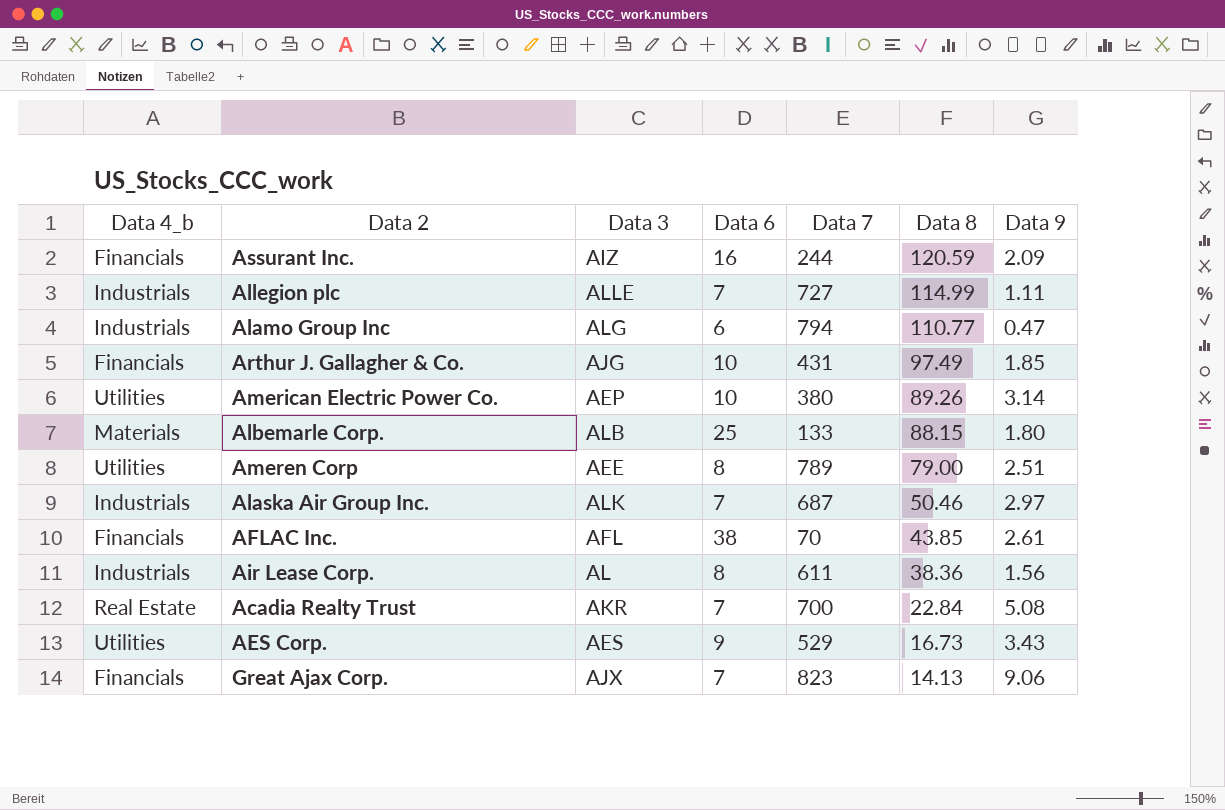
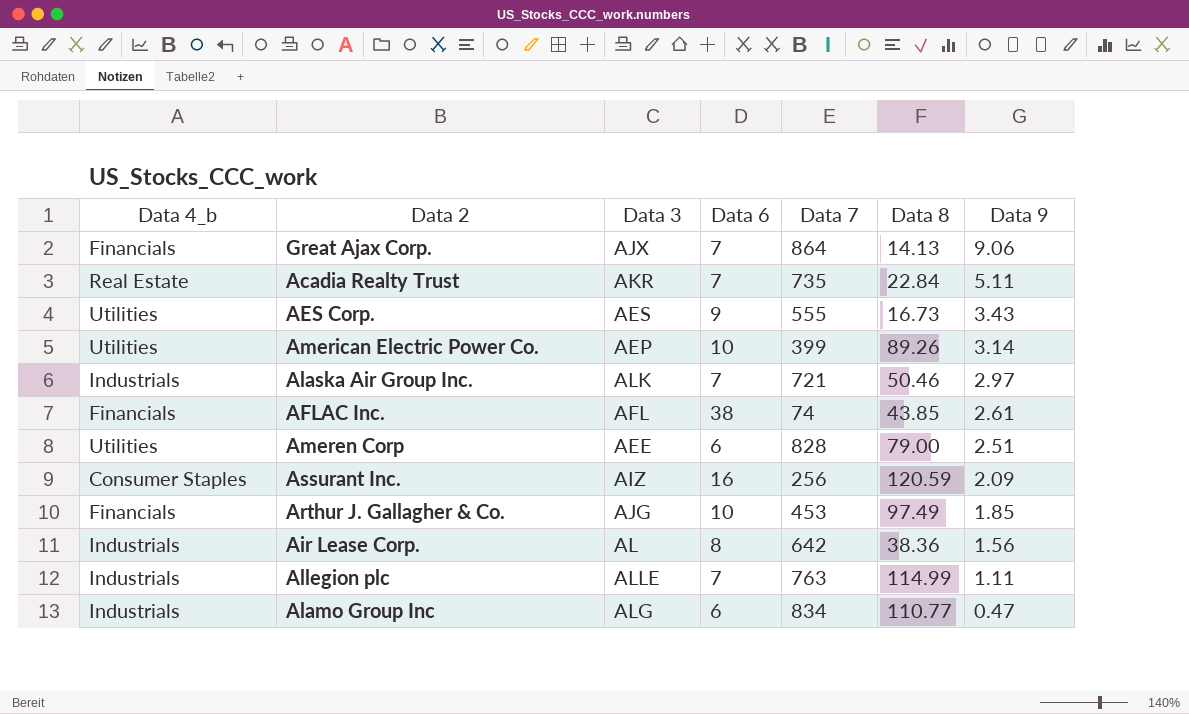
row order: Data 8 descending -> Data 9 descending
row Albemarle Corp.: Materials | ALB | 25 | 133 | 88.15 | 1.80 -> none
Great Ajax Corp. | Data 7: 823 -> 864
Acadia Realty Trust | Data 7: 700 -> 735
Acadia Realty Trust | Data 9: 5.08 -> 5.11
AES Corp. | Data 7: 529 -> 555
American Electric Power Co. | Data 7: 380 -> 399
Alaska Air Group Inc. | Data 7: 687 -> 721
AFLAC Inc. | Data 7: 70 -> 74
Ameren Corp | Data 6: 8 -> 6
Ameren Corp | Data 7: 789 -> 828
Assurant Inc. | Data 4_b: Financials -> Consumer Staples
Assurant Inc. | Data 7: 244 -> 256
Arthur J. Gallagher & Co. | Data 7: 431 -> 453
Air Lease Corp. | Data 7: 611 -> 642
Allegion plc | Data 7: 727 -> 763
Alamo Group Inc | Data 7: 794 -> 834

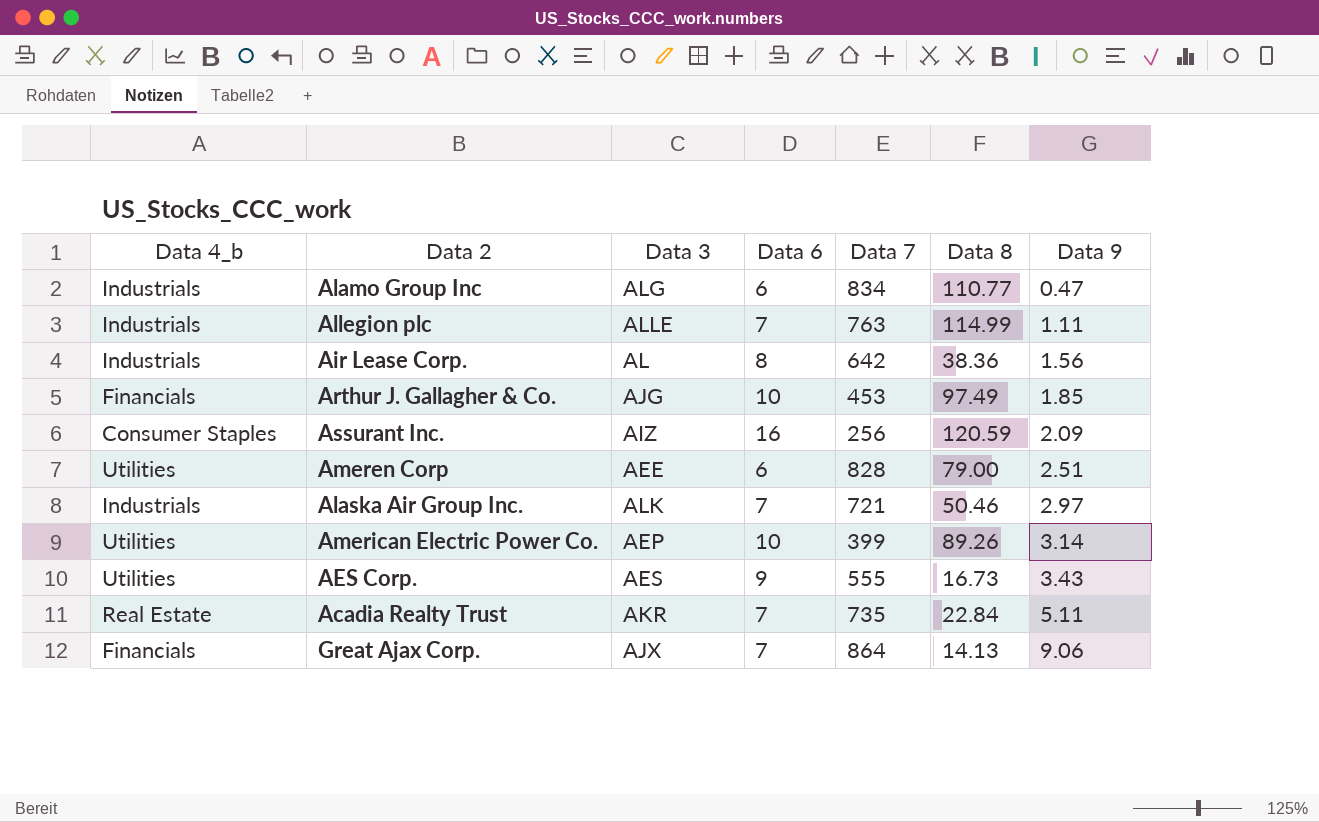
row order: Data 9 descending -> Data 9 ascending
row AFLAC Inc.: Financials | AFL | 38 | 74 | 43.85 | 2.61 -> none

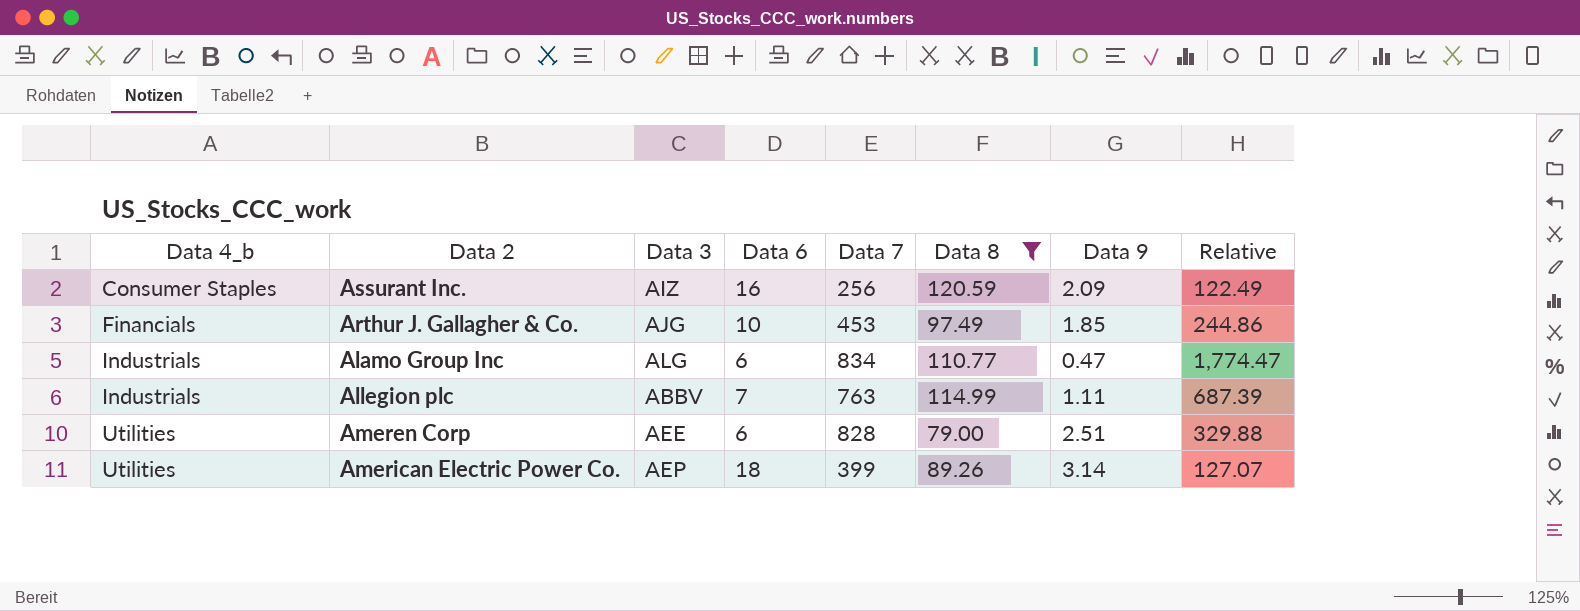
filter: none -> Data 8 >= 79.00
row order: Data 9 ascending -> Data 4_b ascending
column Relative | formula: none -> [Data 7] / [Data 9]
Allegion plc | Data 3: ALLE -> ABBV
American Electric Power Co. | Data 6: 10 -> 18

